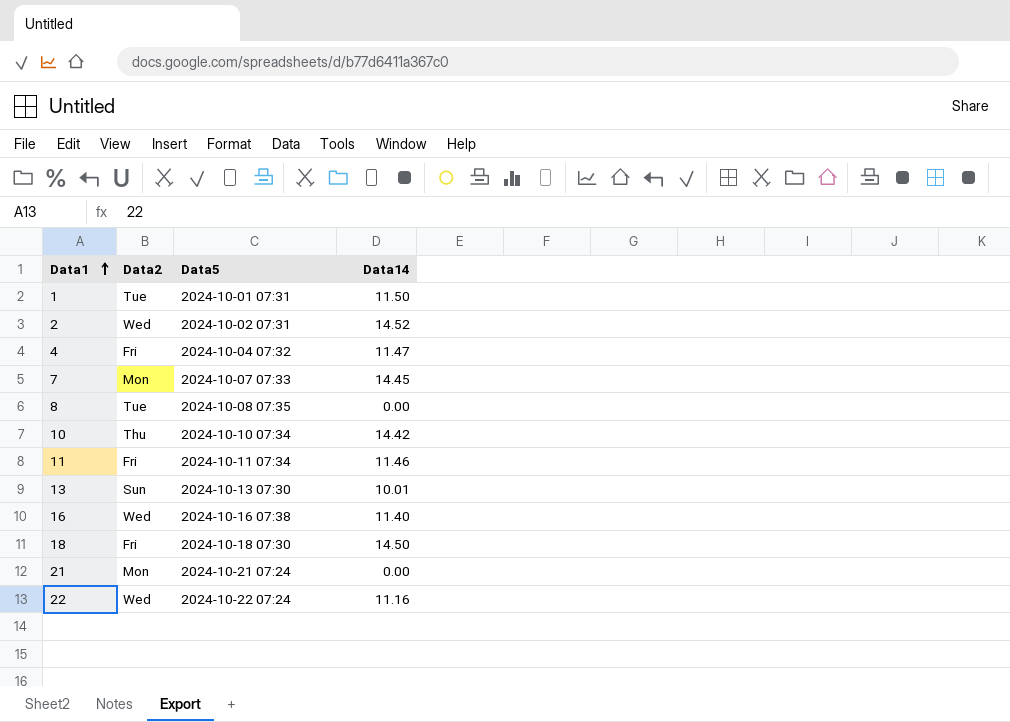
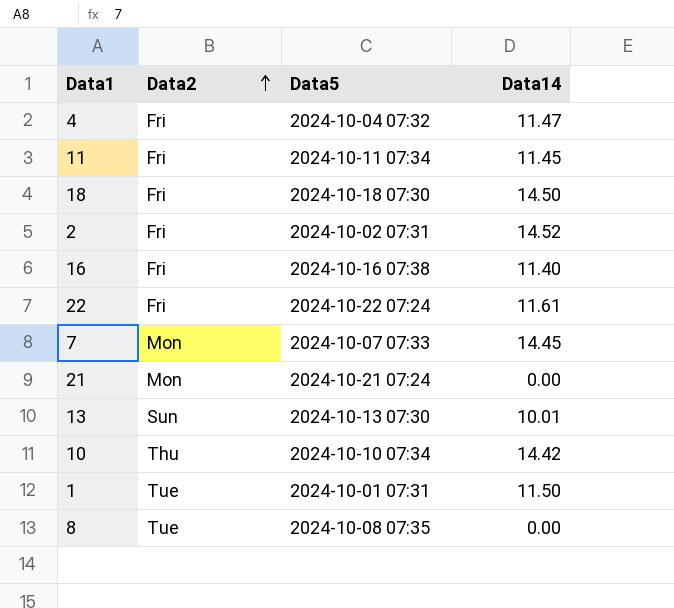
row order: Data1 ascending -> Data2 ascending
11 | Data14: 11.46 -> 11.45
2 | Data2: Wed -> Fri
16 | Data2: Wed -> Fri
22 | Data2: Wed -> Fri
22 | Data14: 11.16 -> 11.61

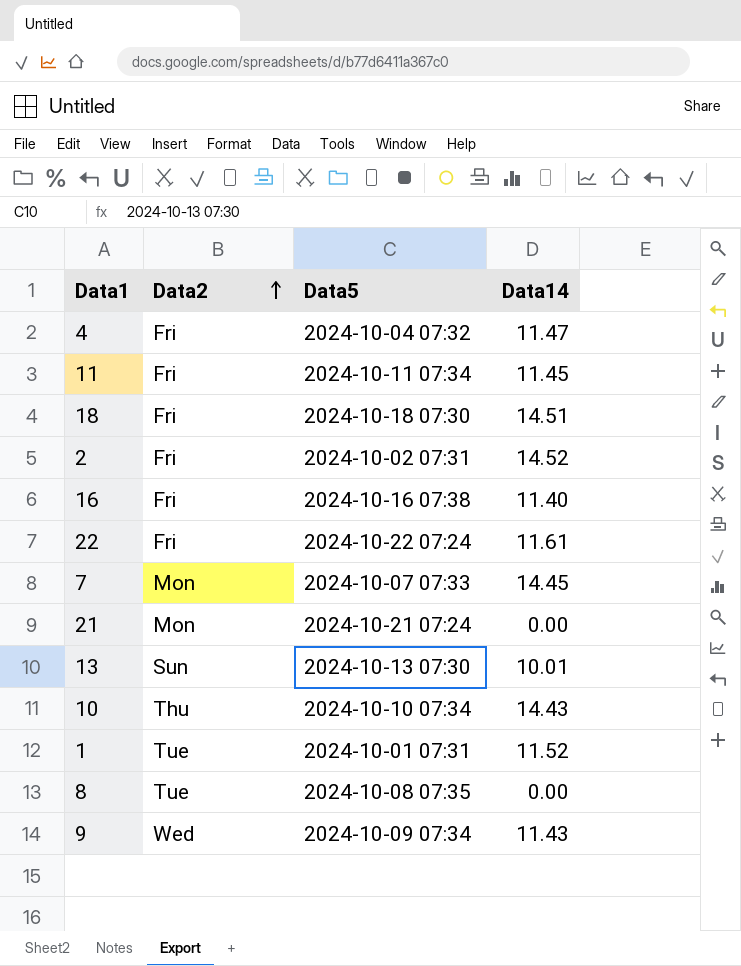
18 | Data14: 14.50 -> 14.51
10 | Data14: 14.42 -> 14.43
1 | Data14: 11.50 -> 11.52
row 9: none -> Wed | 2024-10-09 07:34 | 11.43

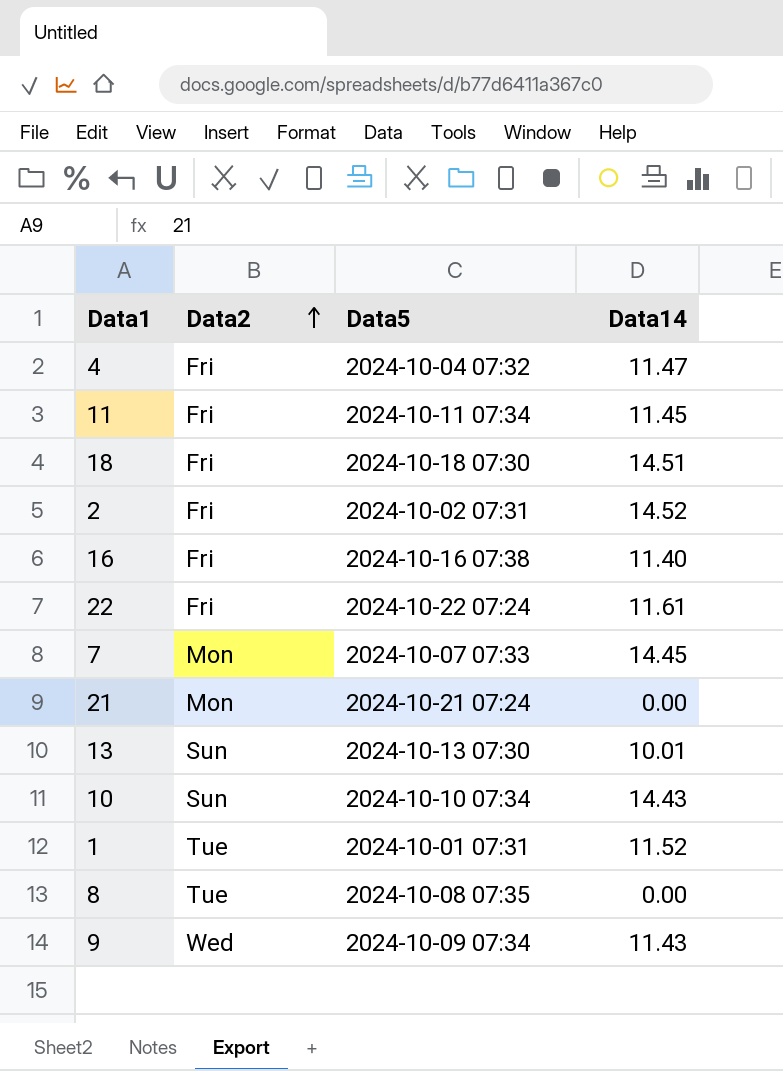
10 | Data2: Thu -> Sun

